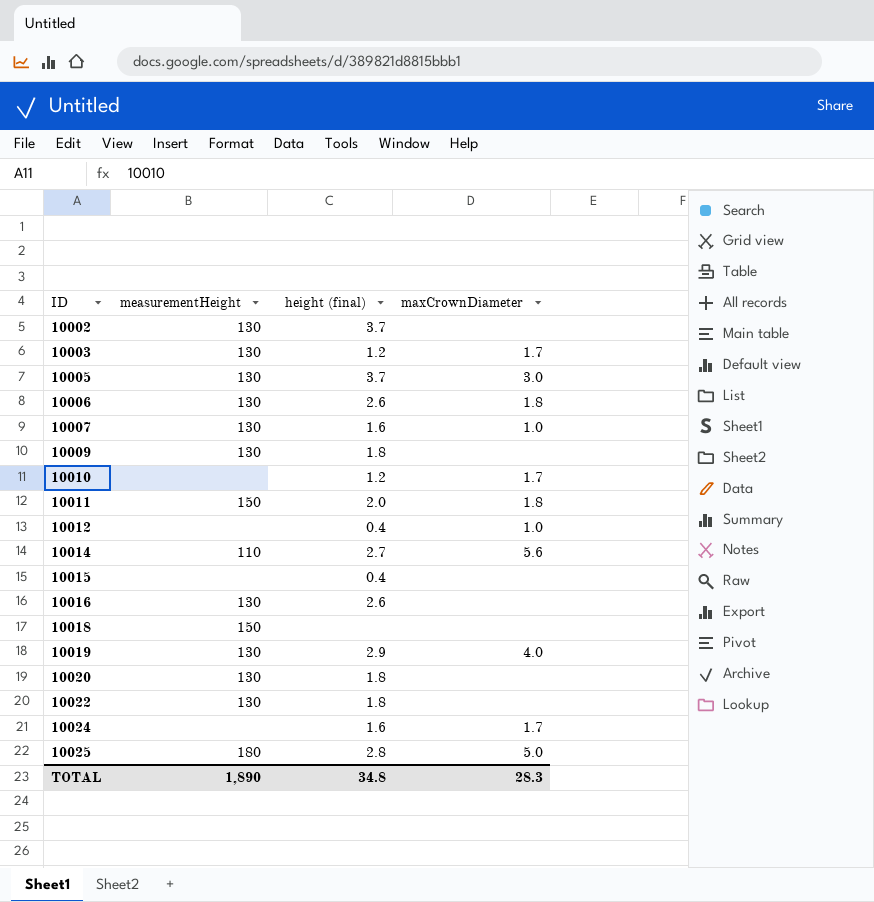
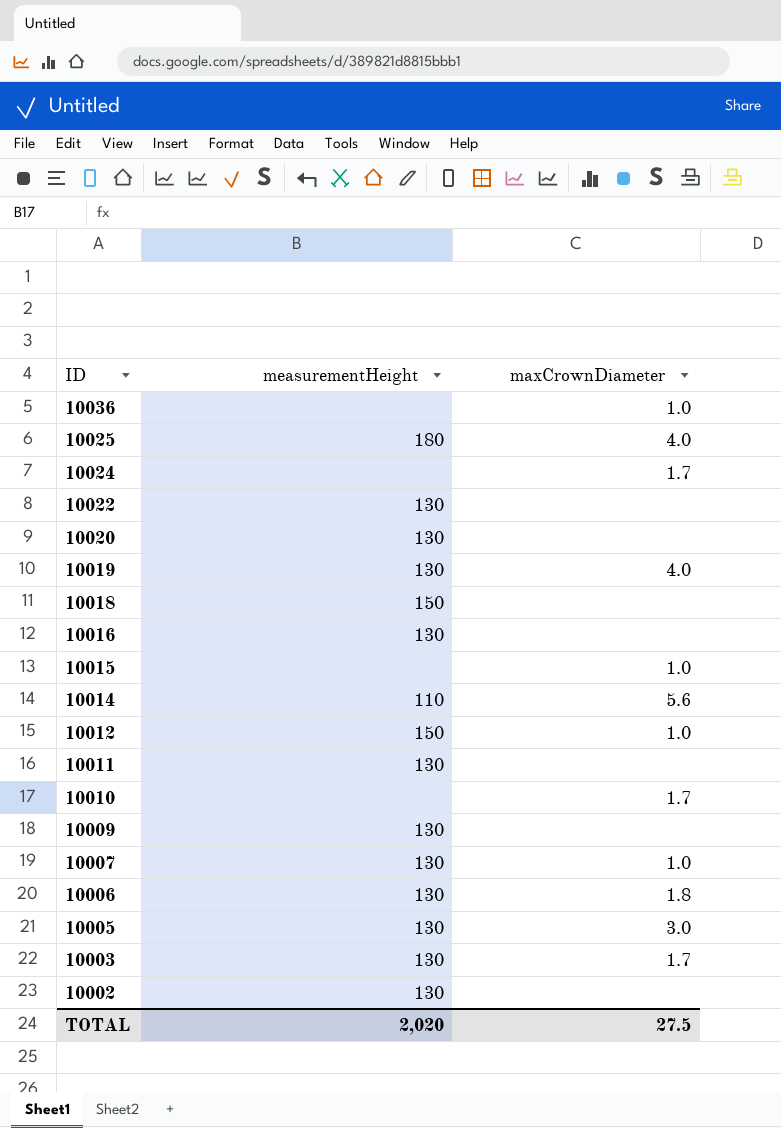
row order: ID ascending -> ID descending
column height (final) | position: 3 -> none
row 10036: none -> none | 1.0
10025 | maxCrownDiameter: 5.0 -> 4.0
10015 | maxCrownDiameter: none -> 1.0
10012 | measurementHeight: none -> 150
10011 | measurementHeight: 150 -> 130
10011 | maxCrownDiameter: 1.8 -> none
TOTAL | measurementHeight: 1,890 -> 2,020
TOTAL | maxCrownDiameter: 28.3 -> 27.5

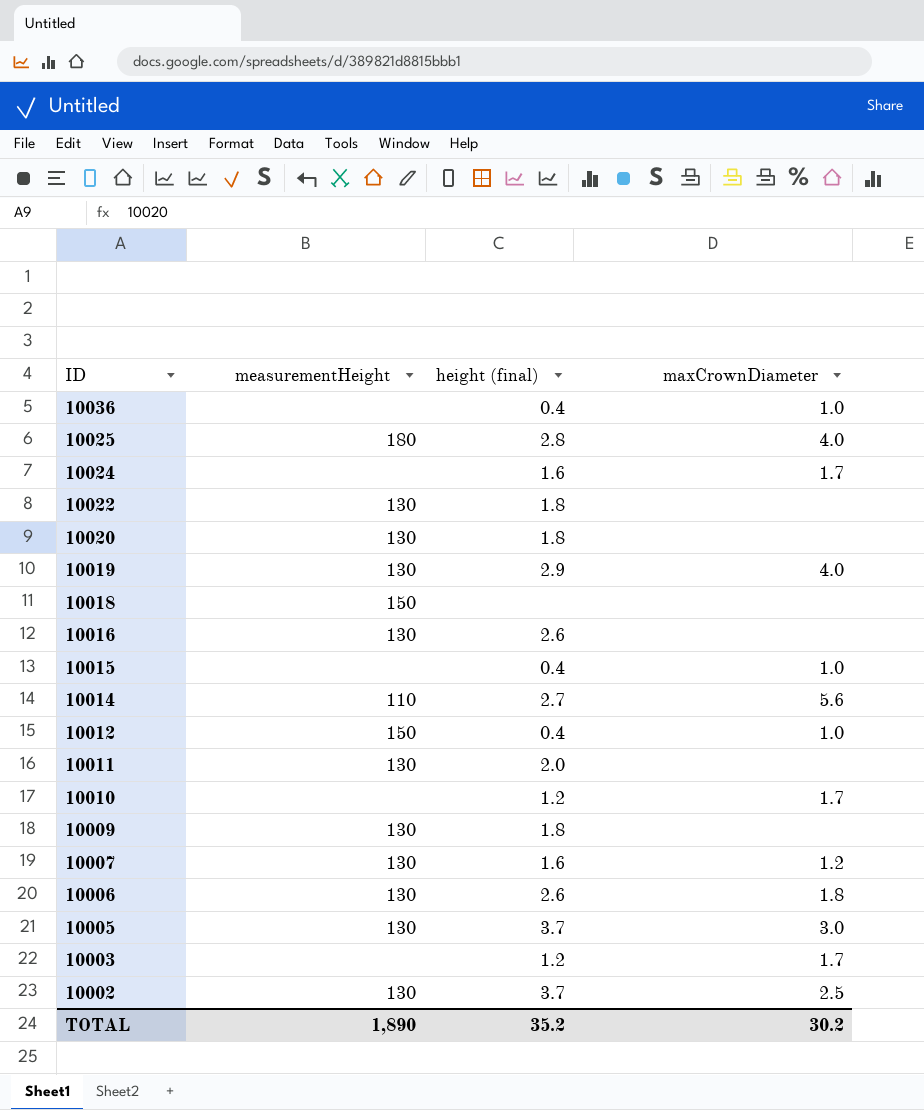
column height (final) | position: none -> 3
10007 | maxCrownDiameter: 1.0 -> 1.2
10003 | measurementHeight: 130 -> none
10002 | maxCrownDiameter: none -> 2.5
TOTAL | measurementHeight: 2,020 -> 1,890
TOTAL | maxCrownDiameter: 27.5 -> 30.2

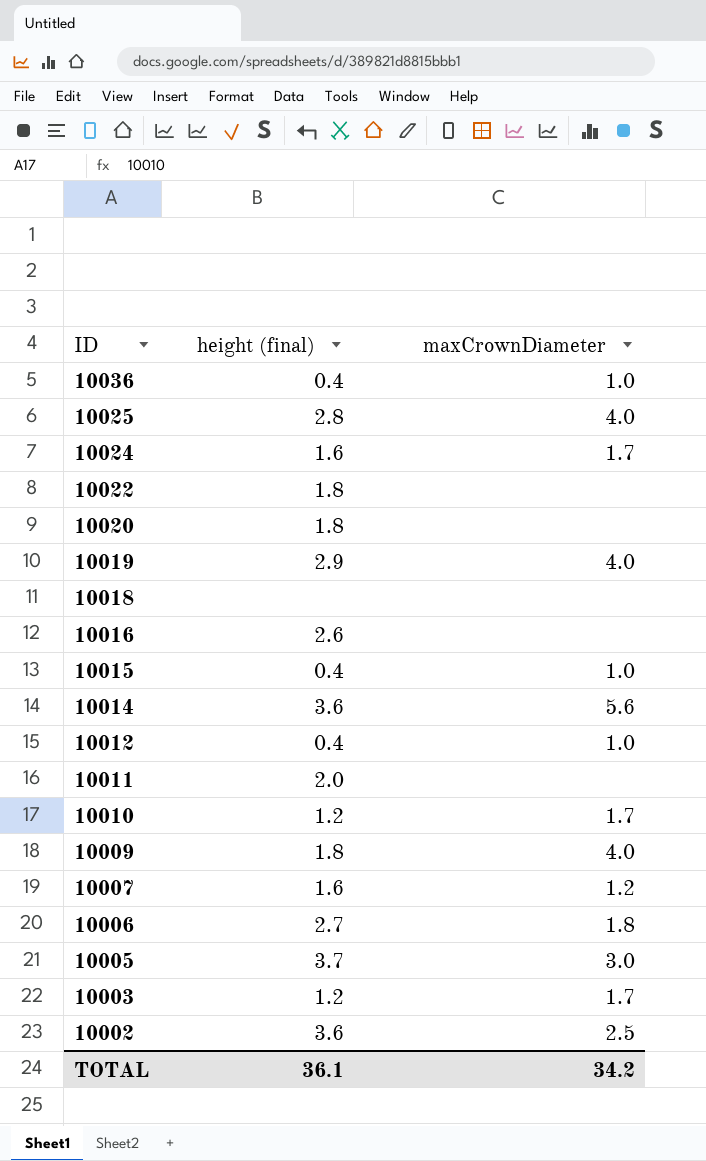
column measurementHeight | position: 2 -> none
10014 | height (final): 2.7 -> 3.6
10009 | maxCrownDiameter: none -> 4.0
10006 | height (final): 2.6 -> 2.7
10002 | height (final): 3.7 -> 3.6
TOTAL | height (final): 35.2 -> 36.1
TOTAL | maxCrownDiameter: 30.2 -> 34.2

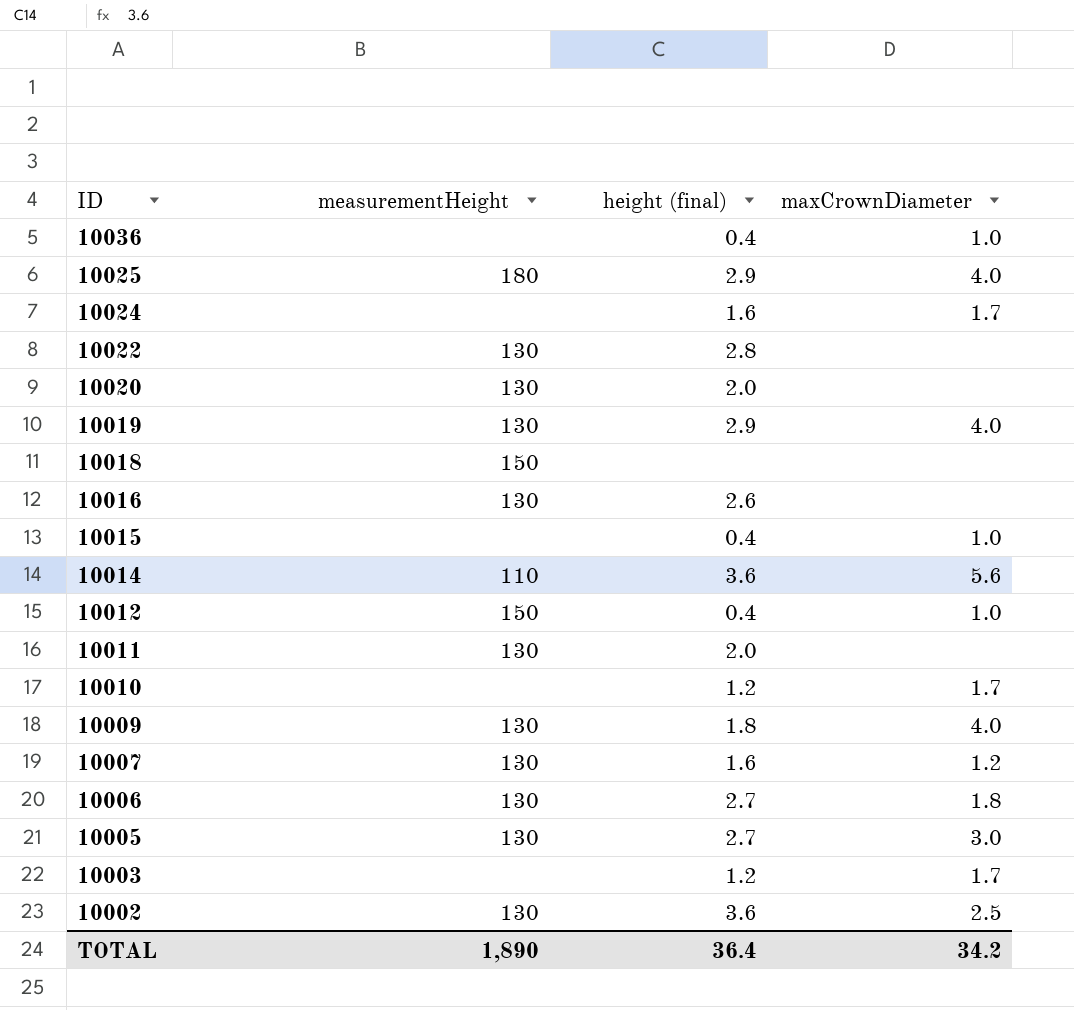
column measurementHeight | position: none -> 2
10025 | height (final): 2.8 -> 2.9
10022 | height (final): 1.8 -> 2.8
10020 | height (final): 1.8 -> 2.0
10005 | height (final): 3.7 -> 2.7
TOTAL | height (final): 36.1 -> 36.4

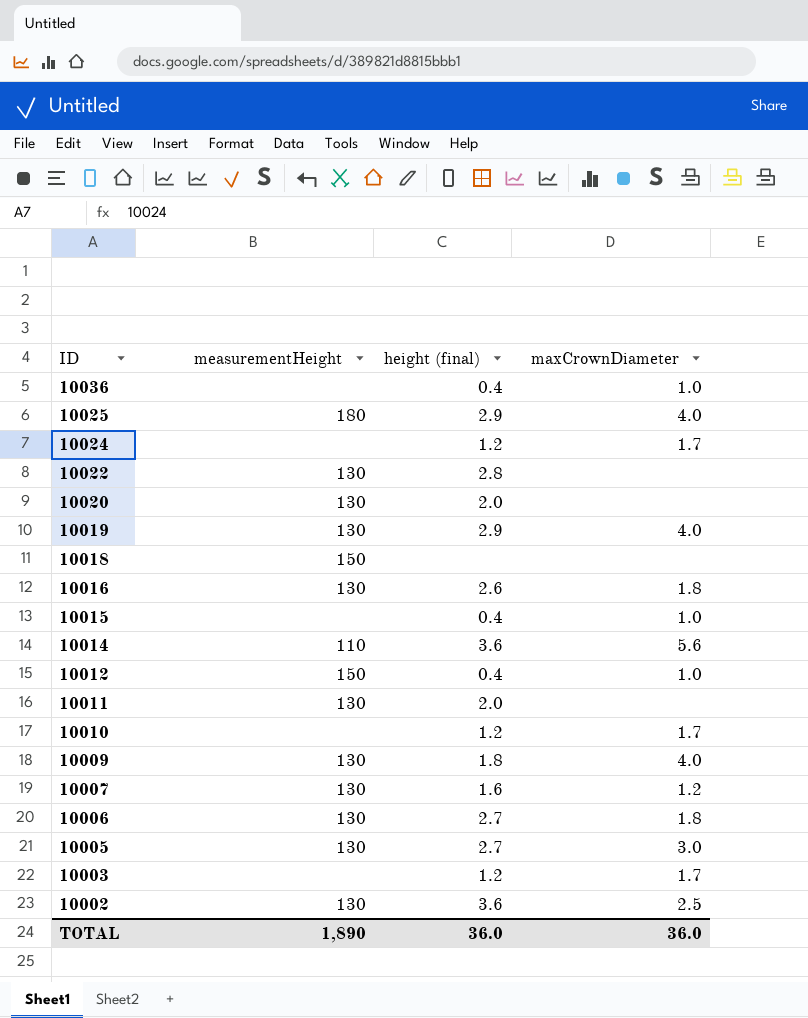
10024 | height (final): 1.6 -> 1.2
10016 | maxCrownDiameter: none -> 1.8
TOTAL | height (final): 36.4 -> 36.0
TOTAL | maxCrownDiameter: 34.2 -> 36.0

